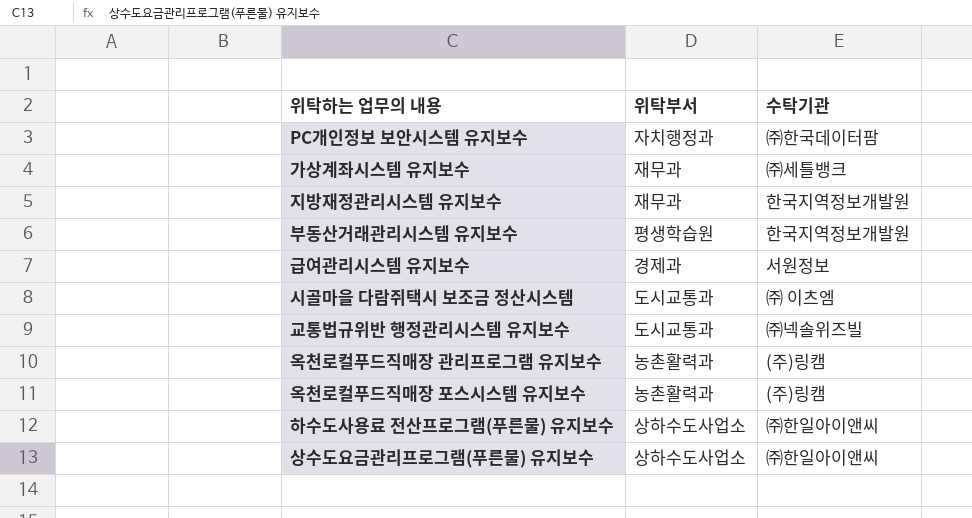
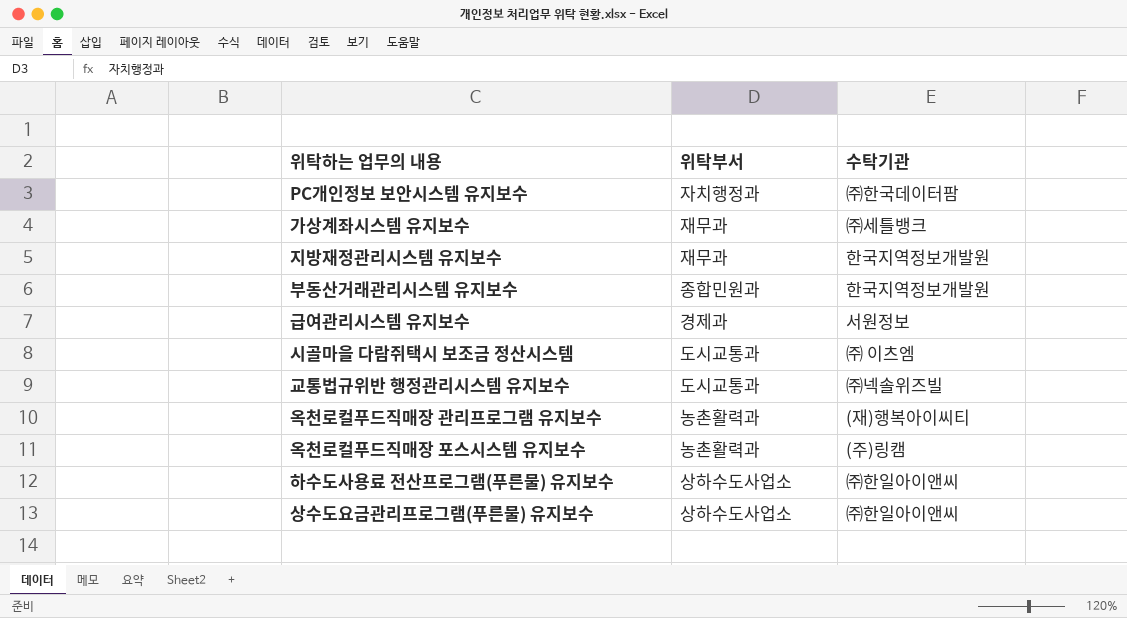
부동산거래관리시스템 유지보수 | 위탁부서: 평생학습원 -> 종합민원과
옥천로컬푸드직매장 관리프로그램 유지보수 | 수탁기관: (주)링캠 -> (재)행복아이씨티

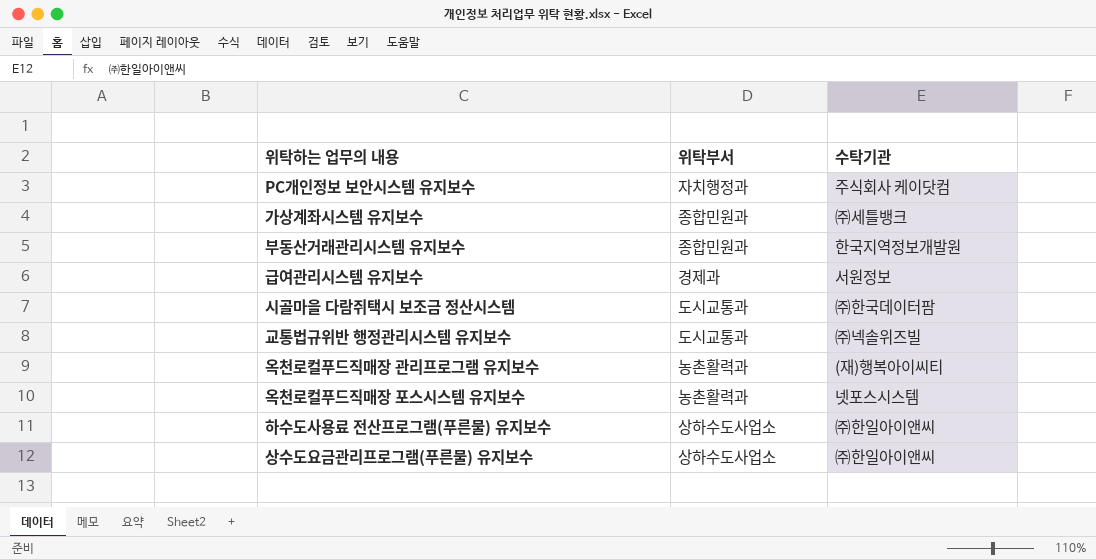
row 지방재정관리시스템 유지보수: 재무과 | 한국지역정보개발원 -> none
PC개인정보 보안시스템 유지보수 | 수탁기관: ㈜한국데이터팜 -> 주식회사 케이닷컴
가상계좌시스템 유지보수 | 위탁부서: 재무과 -> 종합민원과
시골마을 다람쥐택시 보조금 정산시스템 | 수탁기관: ㈜ 이츠엠 -> ㈜한국데이터팜
옥천로컬푸드직매장 포스시스템 유지보수 | 수탁기관: (주)링캠 -> 넷포스시스템

